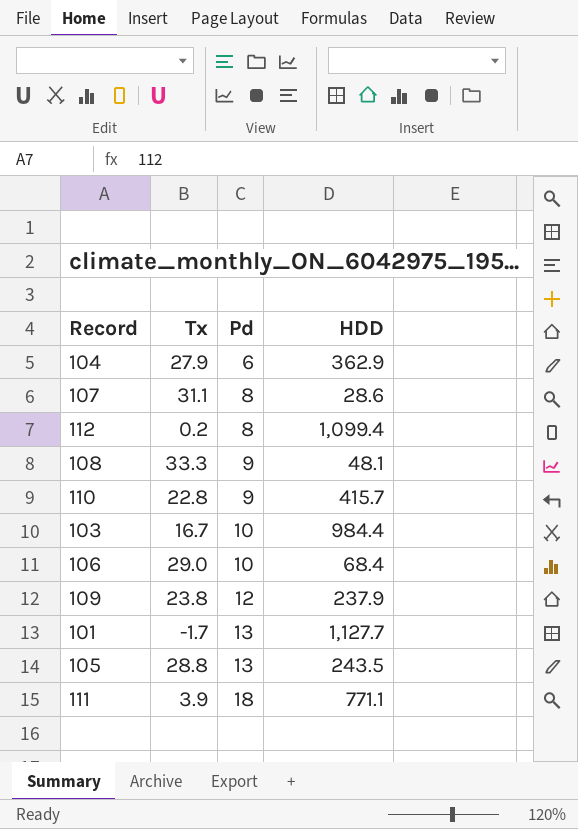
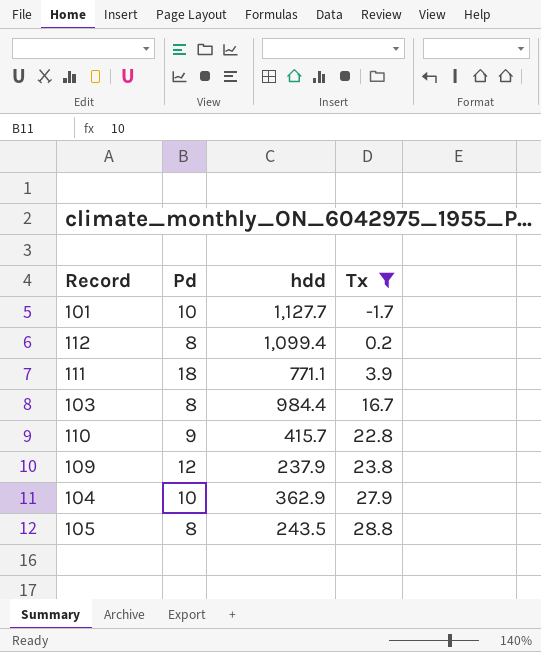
filter: none -> Tx <= 28.8
row order: Pd ascending -> Tx ascending
column name: HDD -> hdd
column Tx | position: 2 -> 4
101 | Pd: 13 -> 10
103 | Pd: 10 -> 8
104 | Pd: 6 -> 10
105 | Pd: 13 -> 8

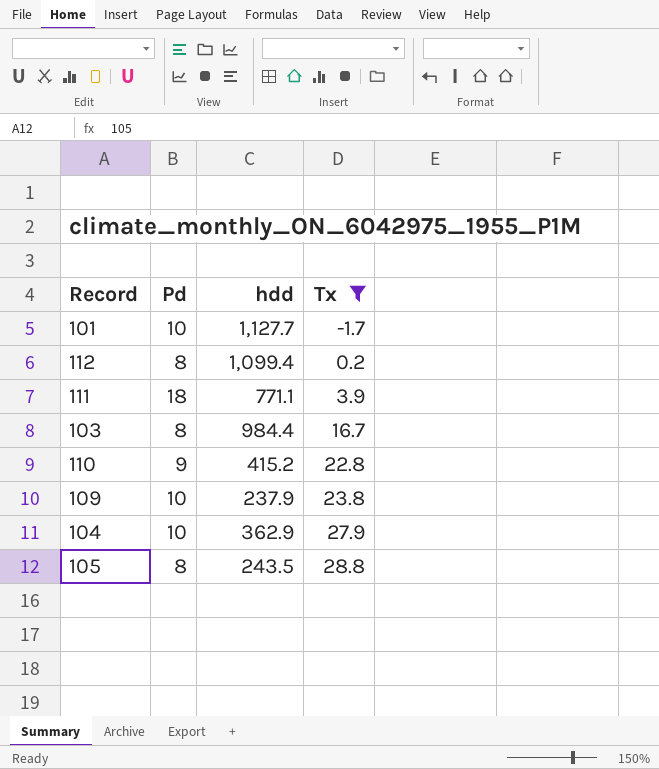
110 | hdd: 415.7 -> 415.2
109 | Pd: 12 -> 10

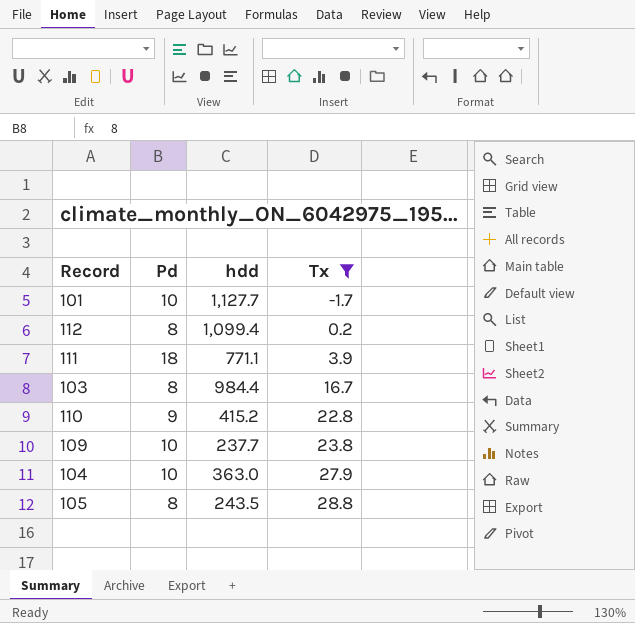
109 | hdd: 237.9 -> 237.7
104 | hdd: 362.9 -> 363.0

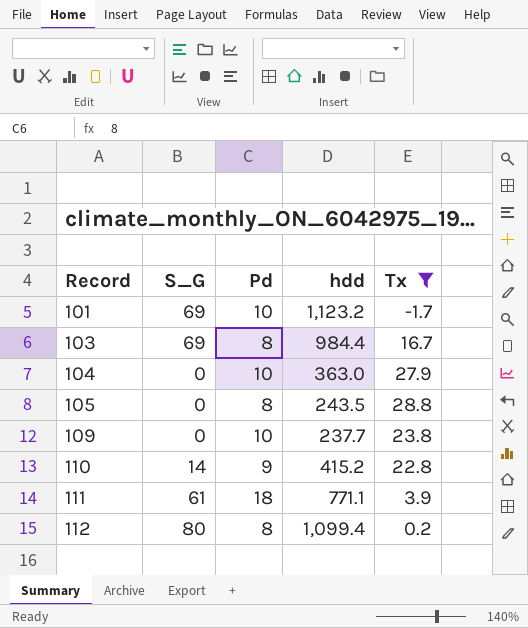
row order: Tx ascending -> Record ascending
column S_G | position: none -> 2
101 | hdd: 1,127.7 -> 1,123.2

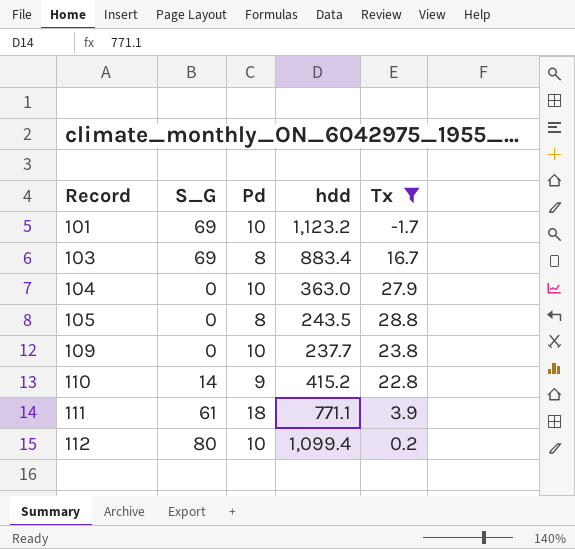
103 | hdd: 984.4 -> 883.4
112 | Pd: 8 -> 10

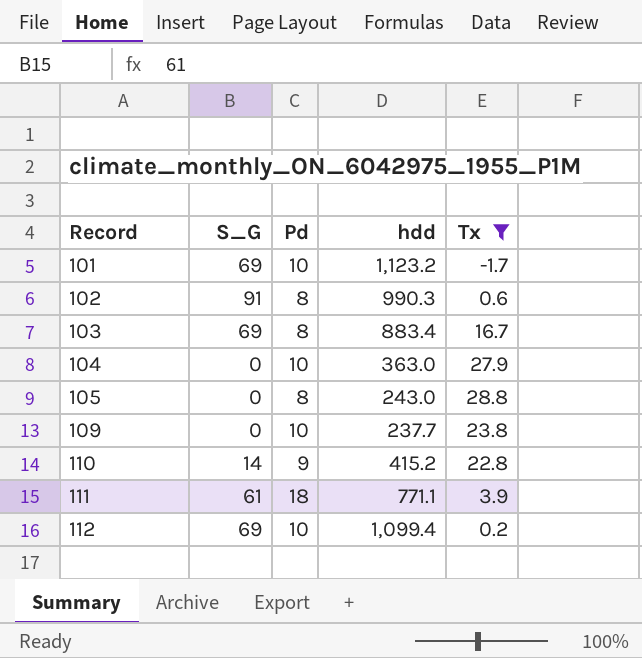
row 102: none -> 91 | 8 | 990.3 | 0.6
105 | hdd: 243.5 -> 243.0
112 | S_G: 80 -> 69

